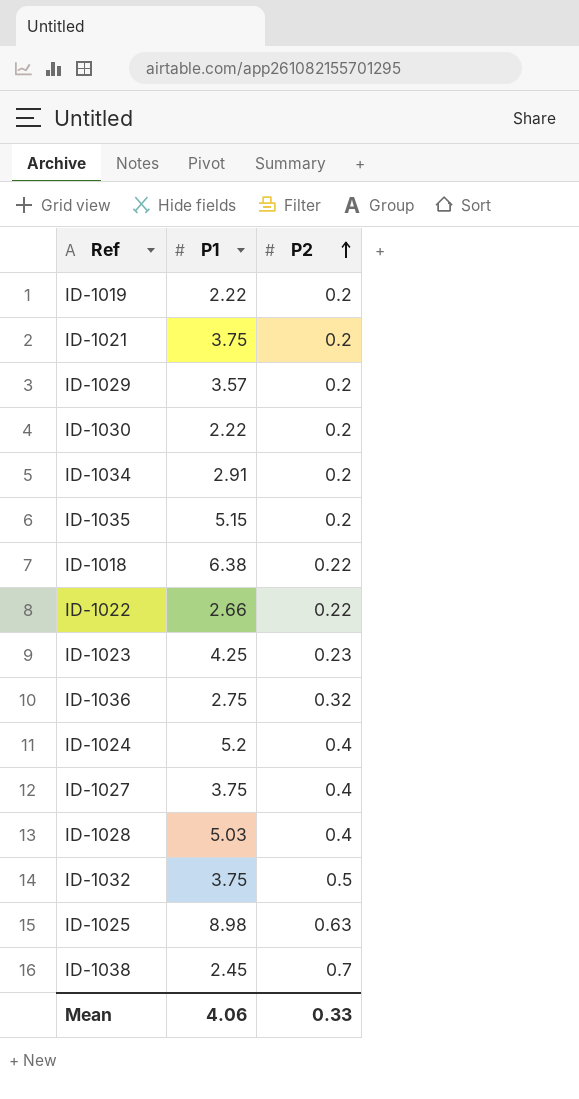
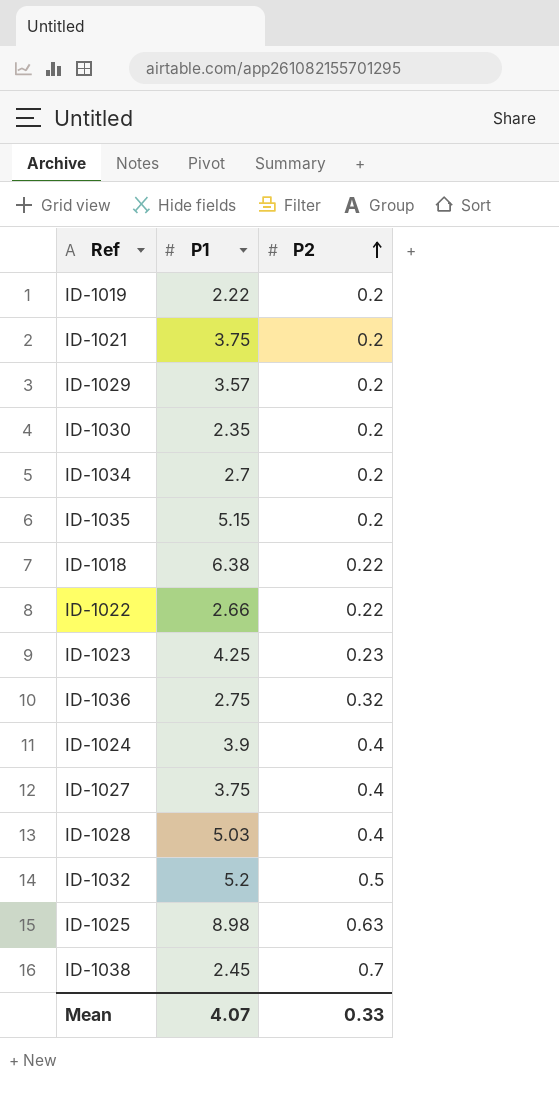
ID-1030 | P1: 2.22 -> 2.35
ID-1034 | P1: 2.91 -> 2.7
ID-1024 | P1: 5.2 -> 3.9
ID-1032 | P1: 3.75 -> 5.2
Mean | P1: 4.06 -> 4.07

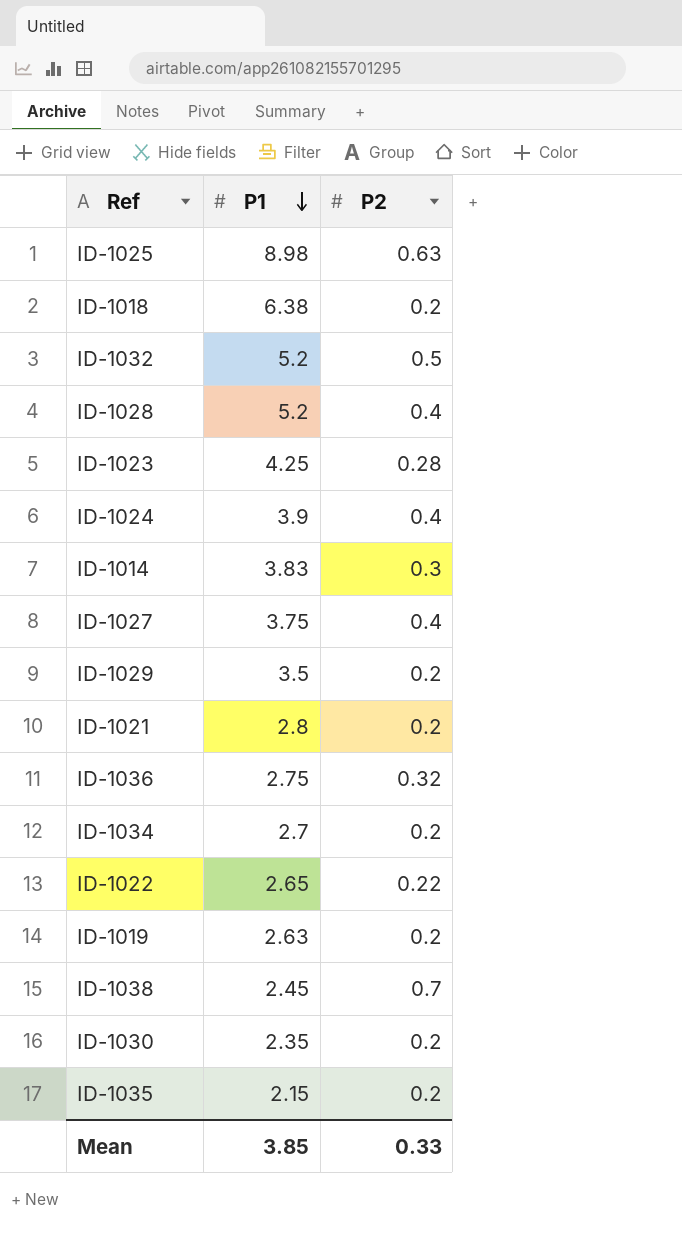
row order: P2 ascending -> P1 descending
ID-1018 | P2: 0.22 -> 0.2
ID-1028 | P1: 5.03 -> 5.2
ID-1023 | P2: 0.23 -> 0.28
row ID-1014: none -> 3.83 | 0.3
ID-1029 | P1: 3.57 -> 3.5
ID-1021 | P1: 3.75 -> 2.8
ID-1022 | P1: 2.66 -> 2.65
ID-1019 | P1: 2.22 -> 2.63
ID-1035 | P1: 5.15 -> 2.15
Mean | P1: 4.07 -> 3.85

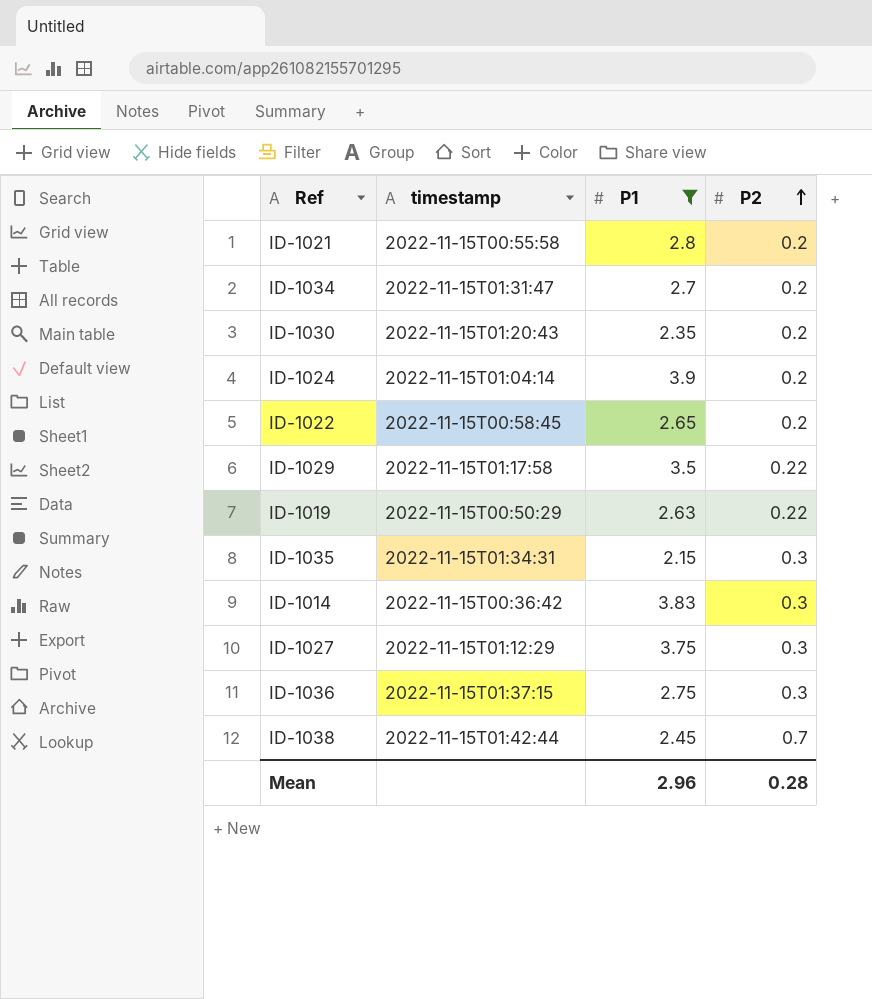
filter: none -> P1 <= 3.9
row order: P1 descending -> P2 ascending
column timestamp | position: none -> 2
ID-1024 | P2: 0.4 -> 0.2
ID-1022 | P2: 0.22 -> 0.2
ID-1029 | P2: 0.2 -> 0.22
ID-1019 | P2: 0.2 -> 0.22
ID-1035 | P2: 0.2 -> 0.3
ID-1027 | P2: 0.4 -> 0.3
ID-1036 | P2: 0.32 -> 0.3
Mean | P1: 3.85 -> 2.96
Mean | P2: 0.33 -> 0.28

